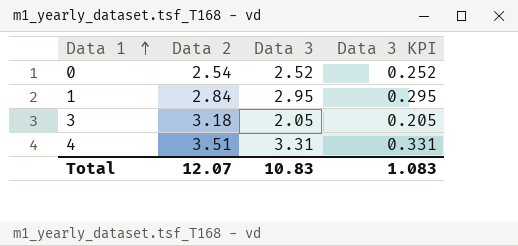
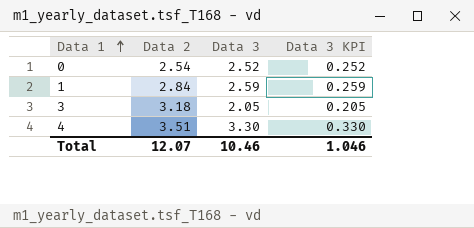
1 | Data 3: 2.95 -> 2.59
1 | Data 3 KPI: 0.295 -> 0.259
4 | Data 3: 3.31 -> 3.30
4 | Data 3 KPI: 0.331 -> 0.330
Total | Data 3: 10.83 -> 10.46
Total | Data 3 KPI: 1.083 -> 1.046

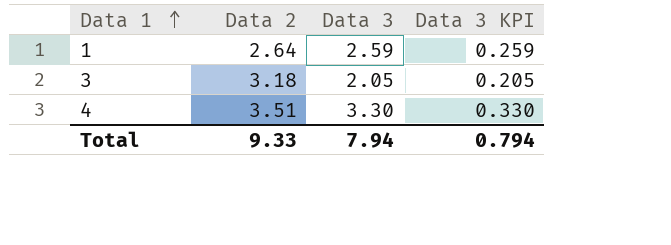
row 0: 2.54 | 2.52 | 0.252 -> none
1 | Data 2: 2.84 -> 2.64
Total | Data 2: 12.07 -> 9.33
Total | Data 3: 10.46 -> 7.94
Total | Data 3 KPI: 1.046 -> 0.794

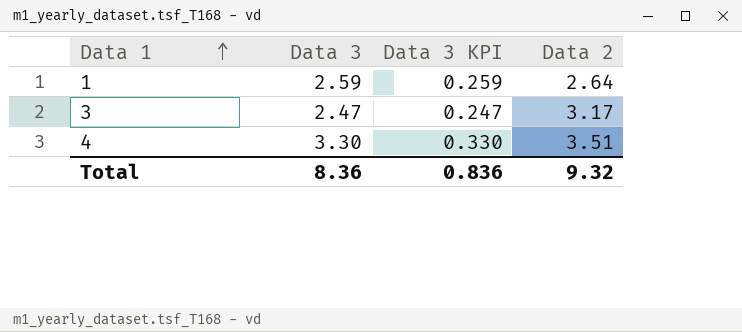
column Data 2 | position: 2 -> 4
3 | Data 3: 2.05 -> 2.47
3 | Data 3 KPI: 0.205 -> 0.247
3 | Data 2: 3.18 -> 3.17
Total | Data 3: 7.94 -> 8.36
Total | Data 3 KPI: 0.794 -> 0.836
Total | Data 2: 9.33 -> 9.32

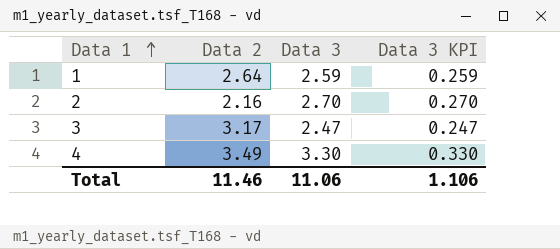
column Data 2 | position: 4 -> 2
row 2: none -> 2.16 | 2.70 | 0.270
4 | Data 2: 3.51 -> 3.49
Total | Data 2: 9.32 -> 11.46
Total | Data 3: 8.36 -> 11.06
Total | Data 3 KPI: 0.836 -> 1.106

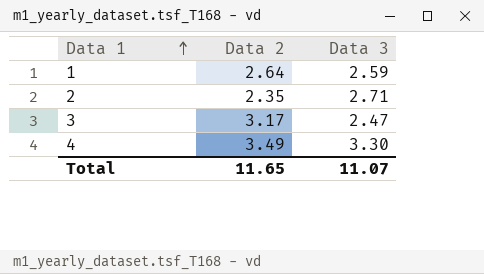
column Data 3 KPI | formula: [Data 3] * 0.1 -> none
2 | Data 2: 2.16 -> 2.35
2 | Data 3: 2.70 -> 2.71
Total | Data 2: 11.46 -> 11.65
Total | Data 3: 11.06 -> 11.07

